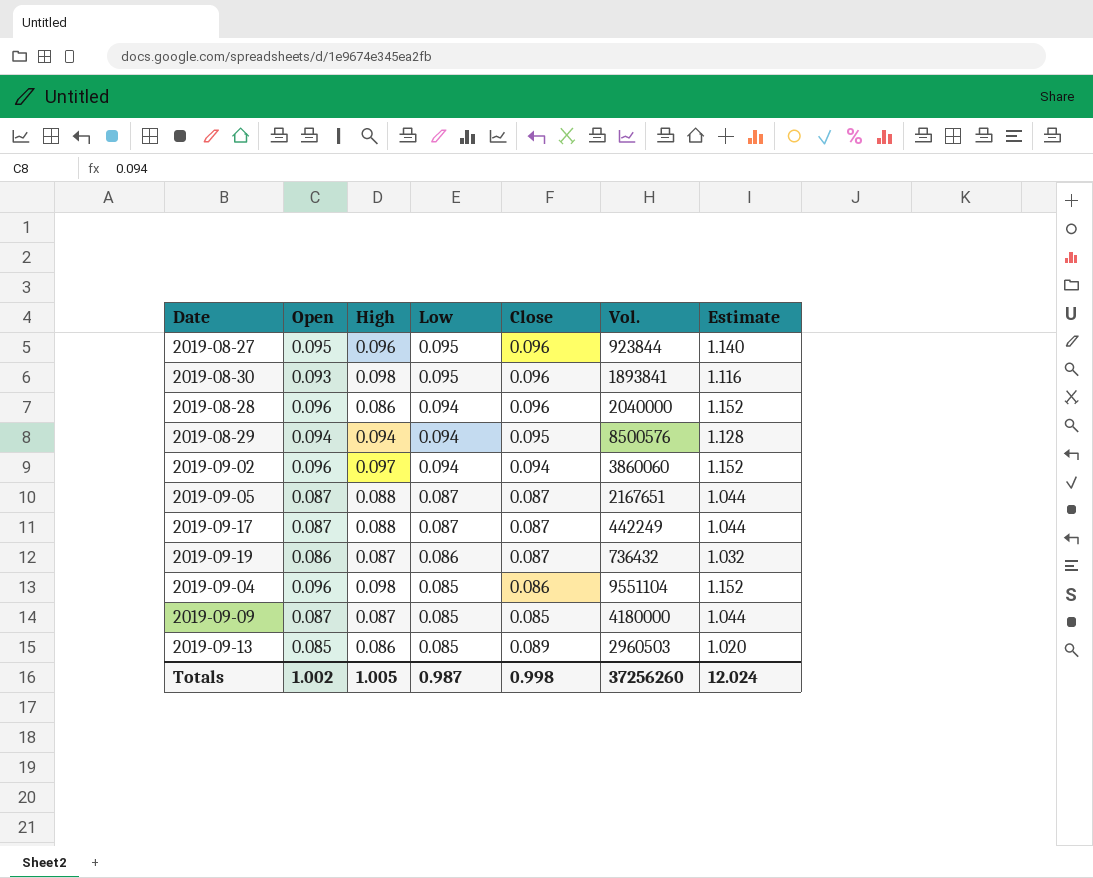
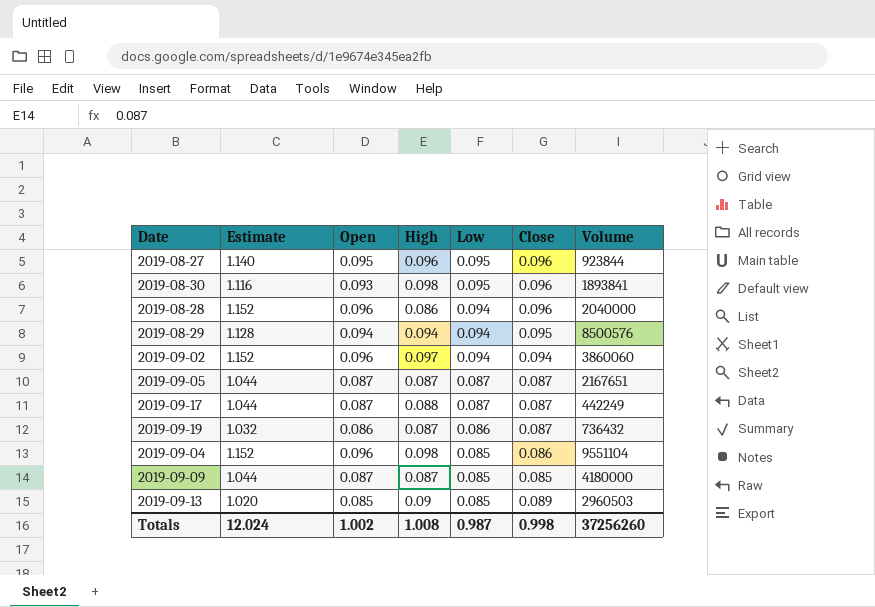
column Estimate | position: 7 -> 2
column name: Vol. -> Volume
2019-09-05 | High: 0.088 -> 0.087
2019-09-13 | High: 0.086 -> 0.09
Totals | High: 1.005 -> 1.008

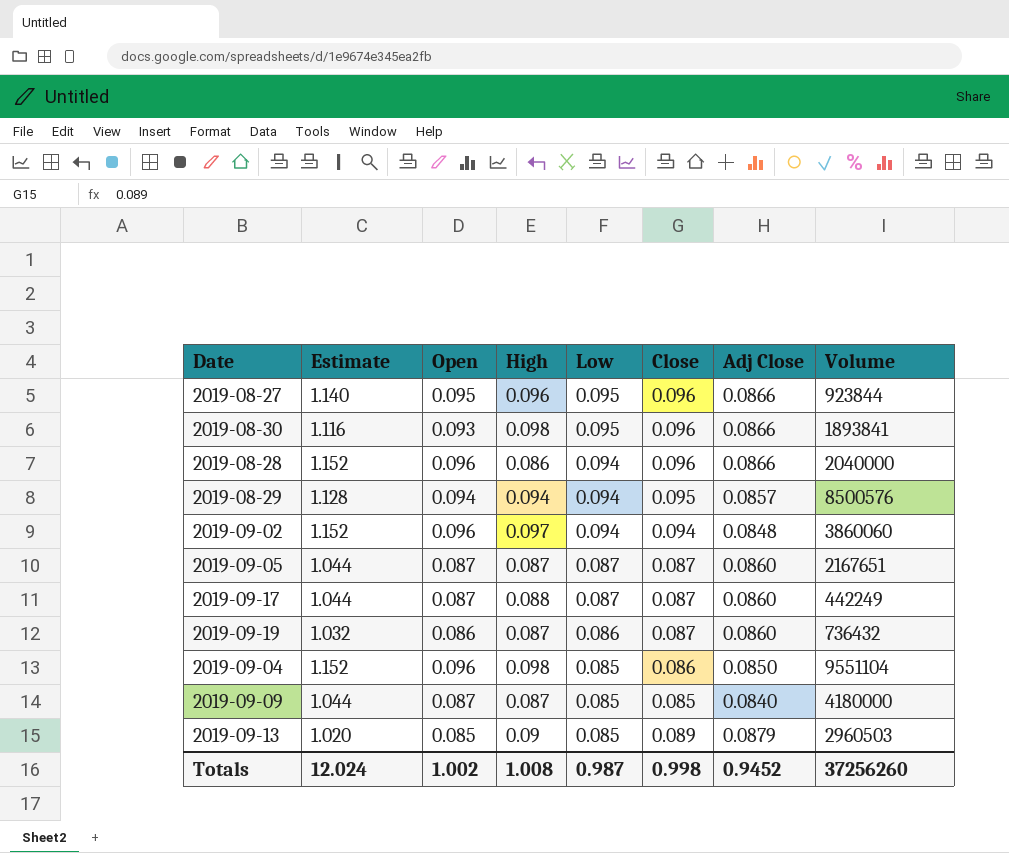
column Adj Close | position: none -> 7

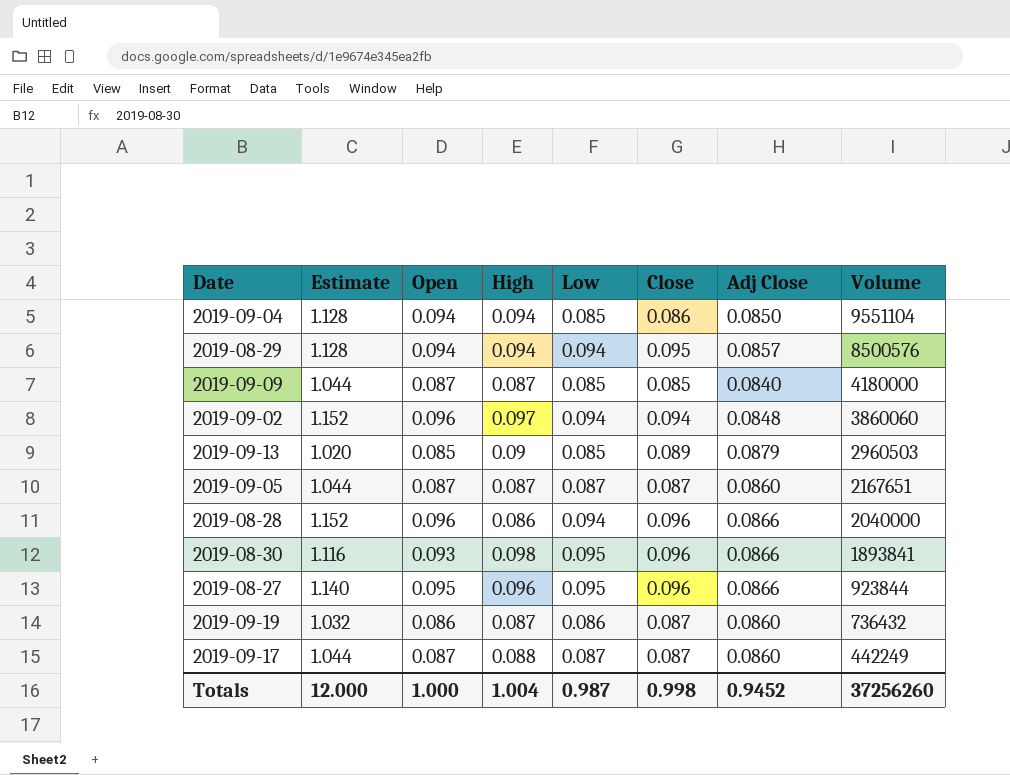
row order: Low descending -> Volume descending
2019-09-04 | Estimate: 1.152 -> 1.128
2019-09-04 | Open: 0.096 -> 0.094
2019-09-04 | High: 0.098 -> 0.094
Totals | Estimate: 12.024 -> 12.000
Totals | Open: 1.002 -> 1.000
Totals | High: 1.008 -> 1.004

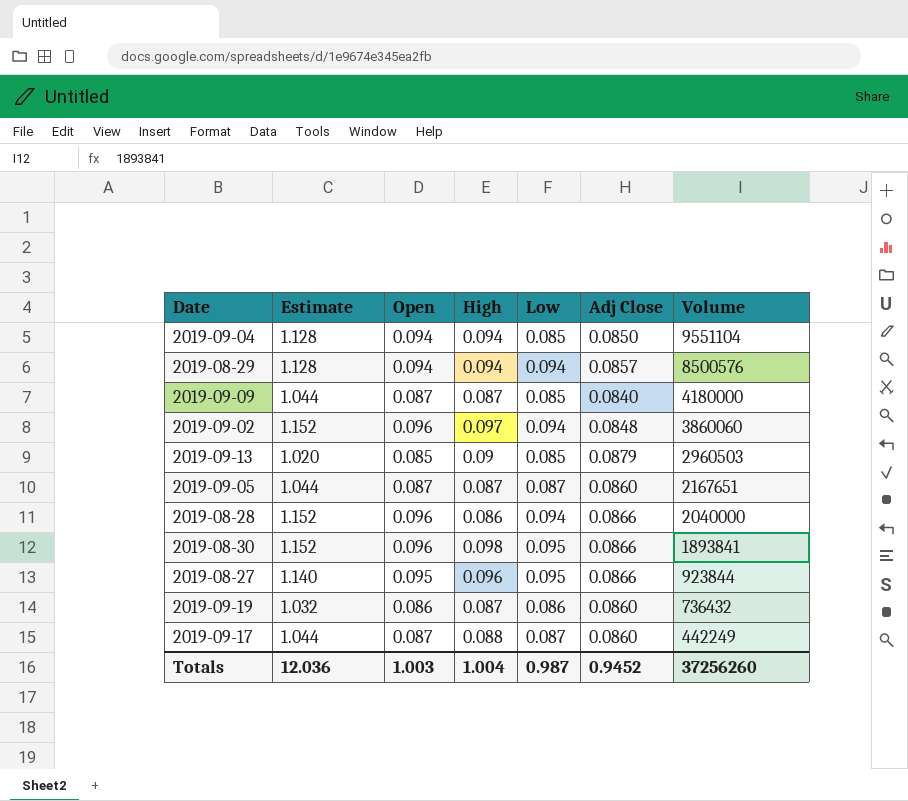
column Close | position: 6 -> none
2019-08-30 | Estimate: 1.116 -> 1.152
2019-08-30 | Open: 0.093 -> 0.096
Totals | Estimate: 12.000 -> 12.036
Totals | Open: 1.000 -> 1.003

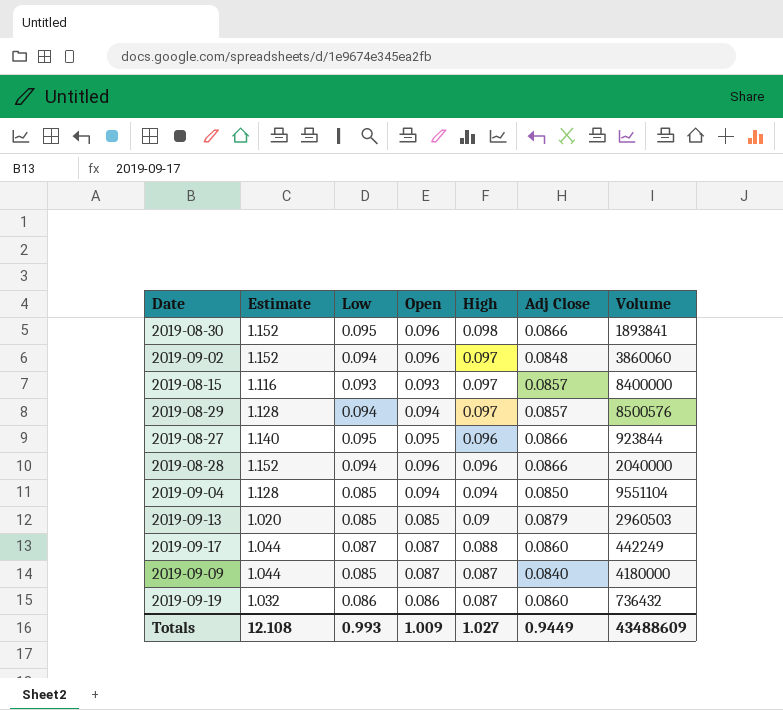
row order: Volume descending -> High descending
column Low | position: 5 -> 3
row 2019-09-05: 1.044 | 0.087 | 0.087 | 0.087 | 0.0860 | 2167651 -> none
row 2019-08-15: none -> 1.116 | 0.093 | 0.093 | 0.097 | 0.0857 | 8400000
2019-08-29 | High: 0.094 -> 0.097
2019-08-28 | High: 0.086 -> 0.096
Totals | Estimate: 12.036 -> 12.108
Totals | Low: 0.987 -> 0.993
Totals | Open: 1.003 -> 1.009
Totals | High: 1.004 -> 1.027
Totals | Adj Close: 0.9452 -> 0.9449
Totals | Volume: 37256260 -> 43488609

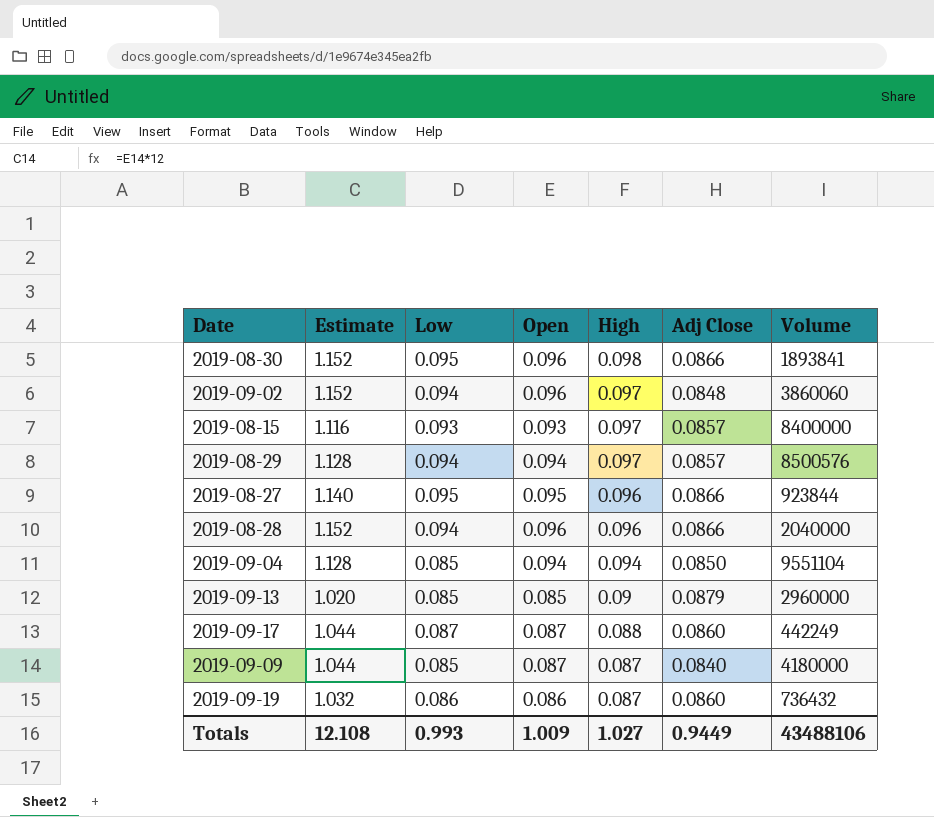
2019-09-13 | Volume: 2960503 -> 2960000
Totals | Volume: 43488609 -> 43488106

